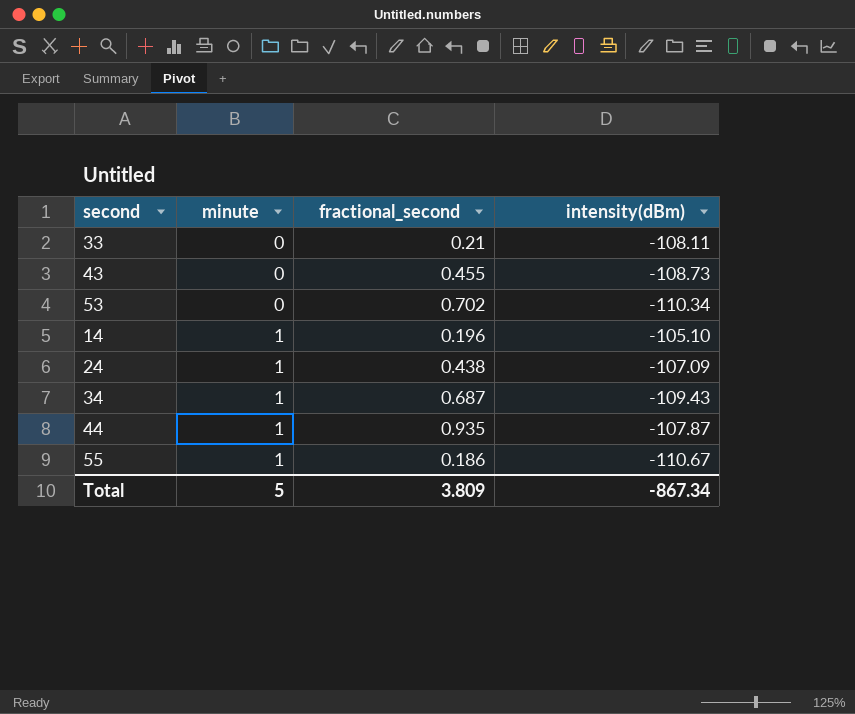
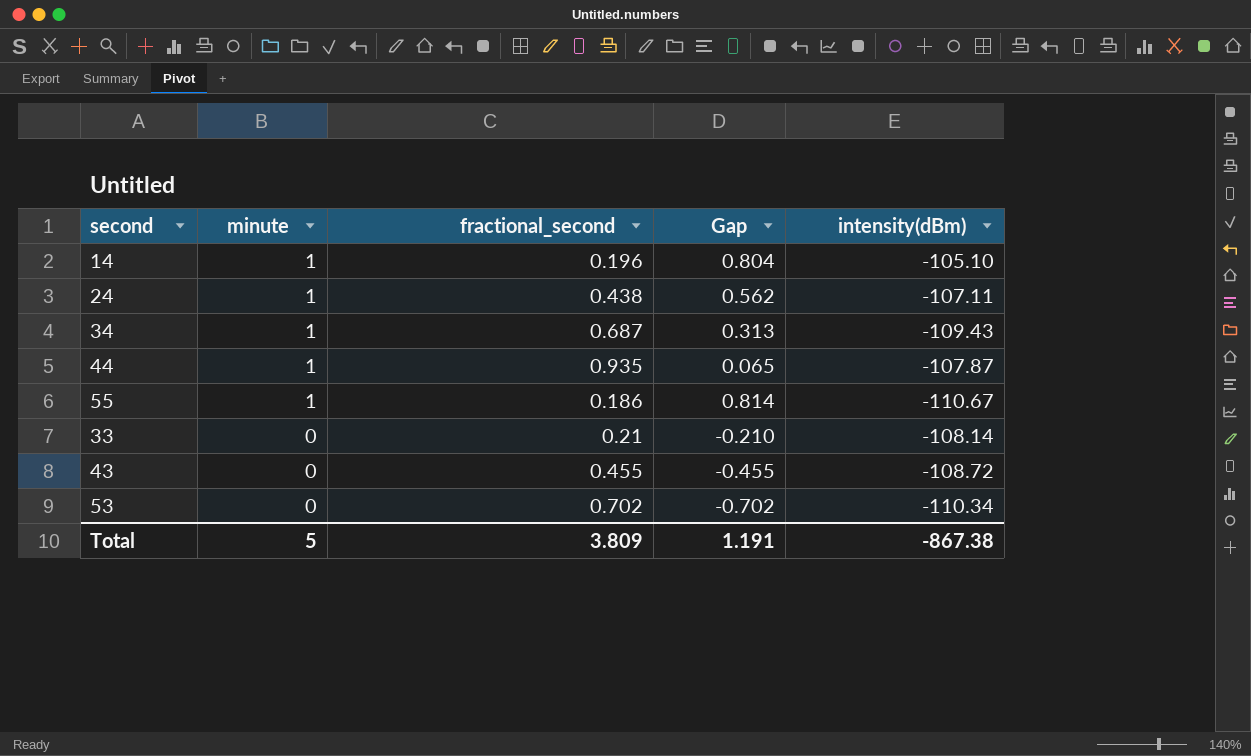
row order: minute ascending -> minute descending
column Gap | formula: none -> [minute] - [fractional_second]
24 | intensity(dBm): -107.09 -> -107.11
33 | intensity(dBm): -108.11 -> -108.14
43 | intensity(dBm): -108.73 -> -108.72
Total | intensity(dBm): -867.34 -> -867.38

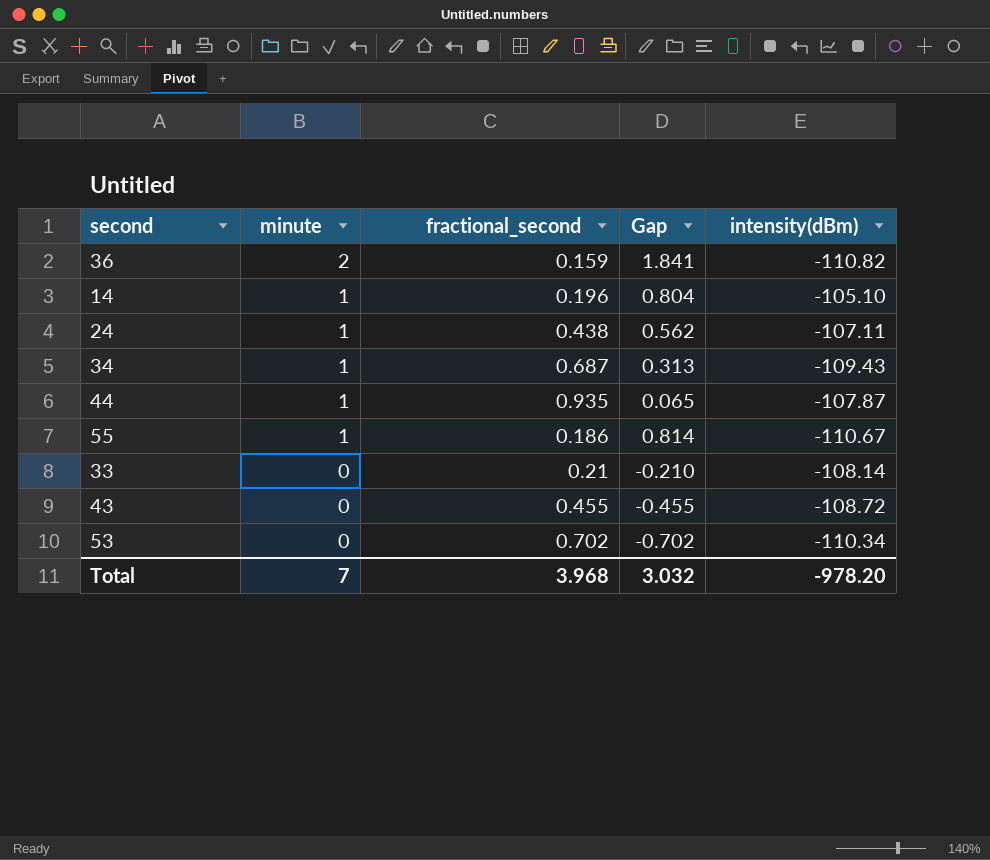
row 36: none -> 2 | 0.159 | 1.841 | -110.82
Total | minute: 5 -> 7
Total | fractional_second: 3.809 -> 3.968
Total | Gap: 1.191 -> 3.032
Total | intensity(dBm): -867.38 -> -978.20

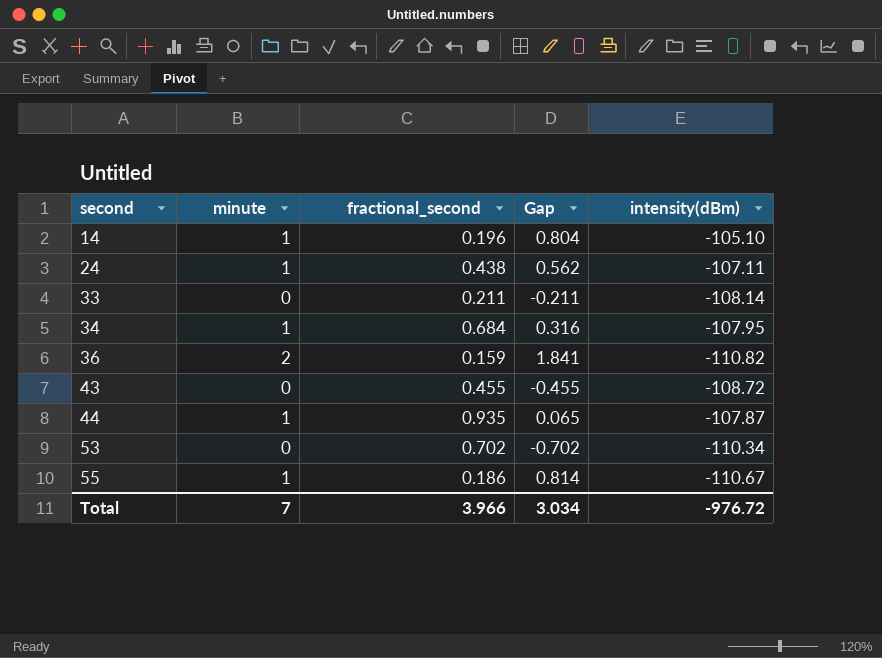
row order: minute descending -> second ascending
33 | fractional_second: 0.21 -> 0.211
33 | Gap: -0.210 -> -0.211
34 | fractional_second: 0.687 -> 0.684
34 | Gap: 0.313 -> 0.316
34 | intensity(dBm): -109.43 -> -107.95
Total | fractional_second: 3.968 -> 3.966
Total | Gap: 3.032 -> 3.034
Total | intensity(dBm): -978.20 -> -976.72

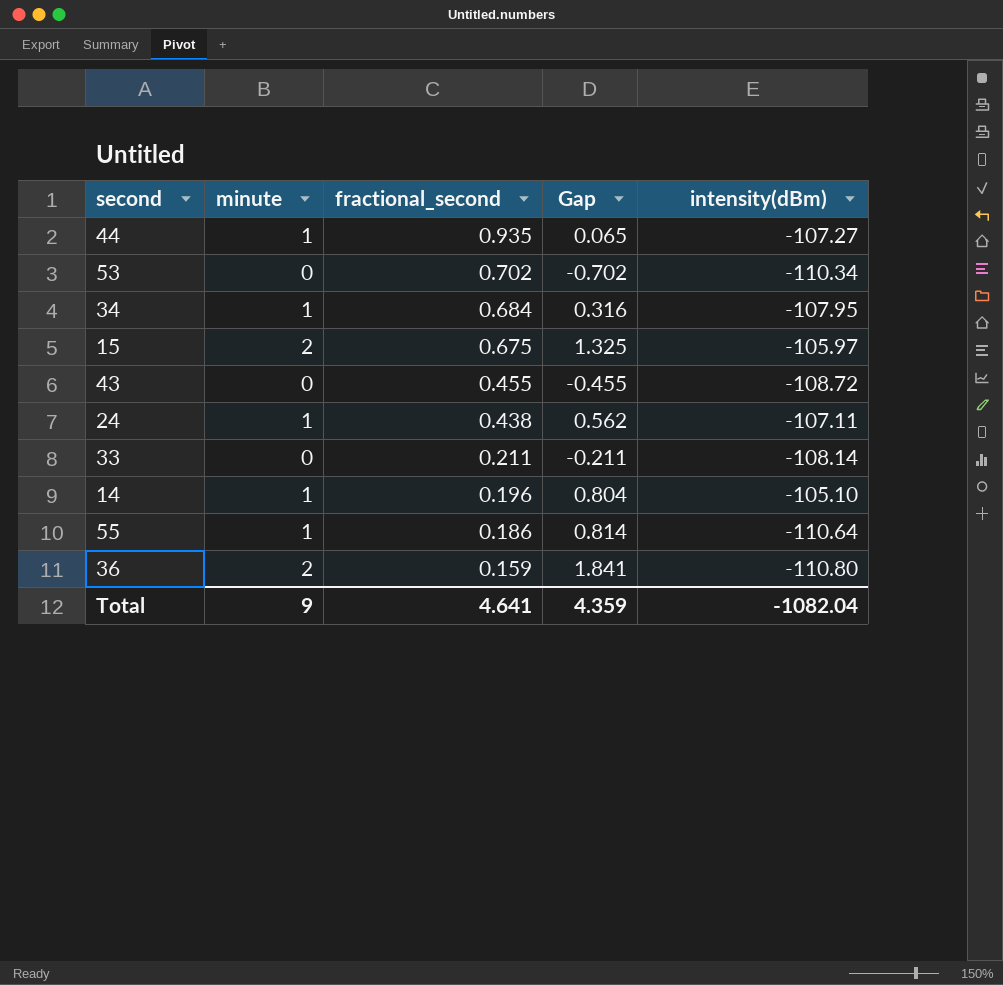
row order: second ascending -> fractional_second descending
44 | intensity(dBm): -107.87 -> -107.27
row 15: none -> 2 | 0.675 | 1.325 | -105.97
55 | intensity(dBm): -110.67 -> -110.64
36 | intensity(dBm): -110.82 -> -110.80
Total | minute: 7 -> 9
Total | fractional_second: 3.966 -> 4.641
Total | Gap: 3.034 -> 4.359
Total | intensity(dBm): -976.72 -> -1082.04

